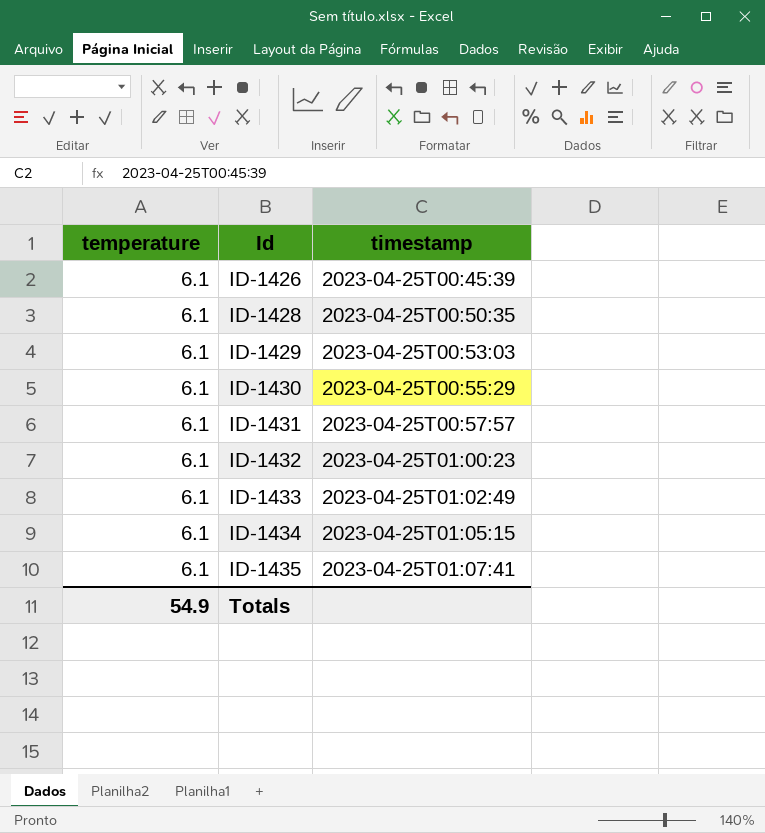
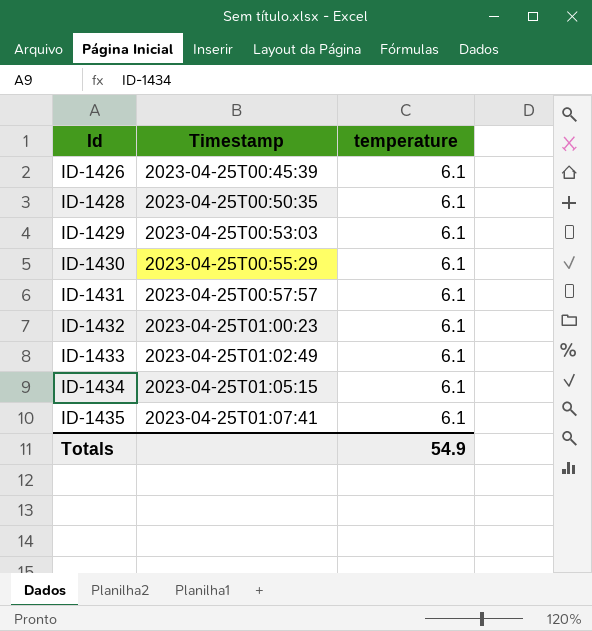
column name: timestamp -> Timestamp
column temperature | position: 1 -> 3

